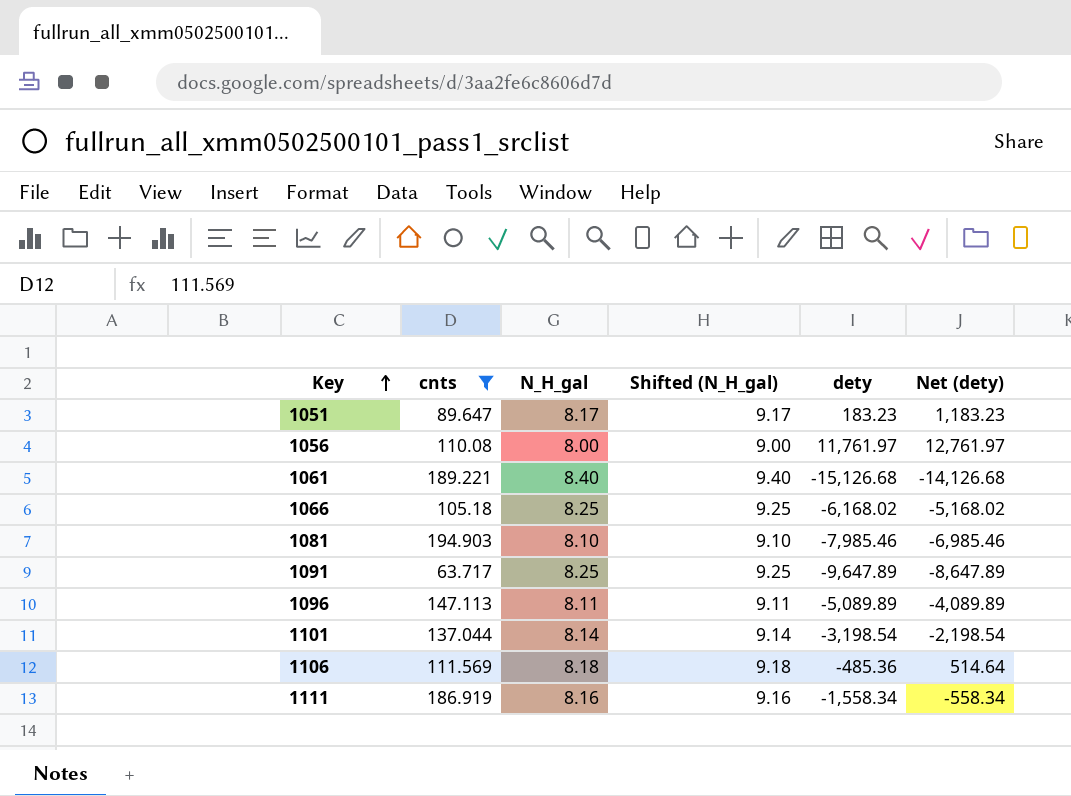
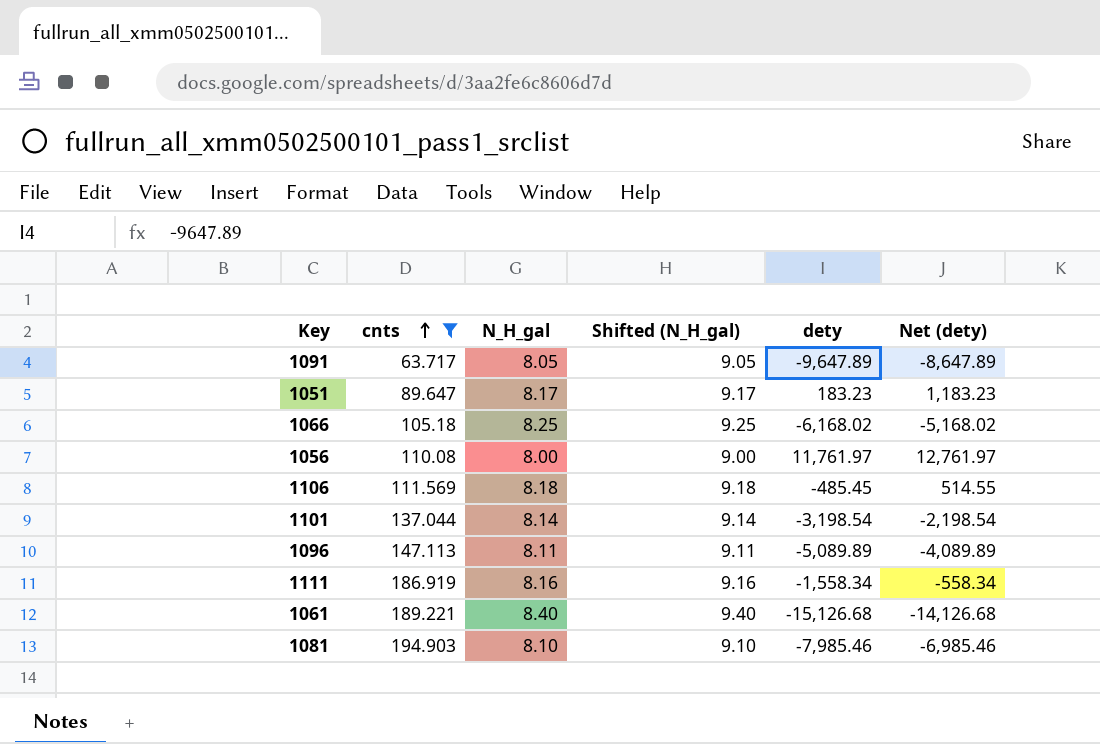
row order: Key ascending -> cnts ascending
1091 | N_H_gal: 8.25 -> 8.05
1091 | Shifted (N_H_gal): 9.25 -> 9.05
1106 | dety: -485.36 -> -485.45
1106 | Net (dety): 514.64 -> 514.55

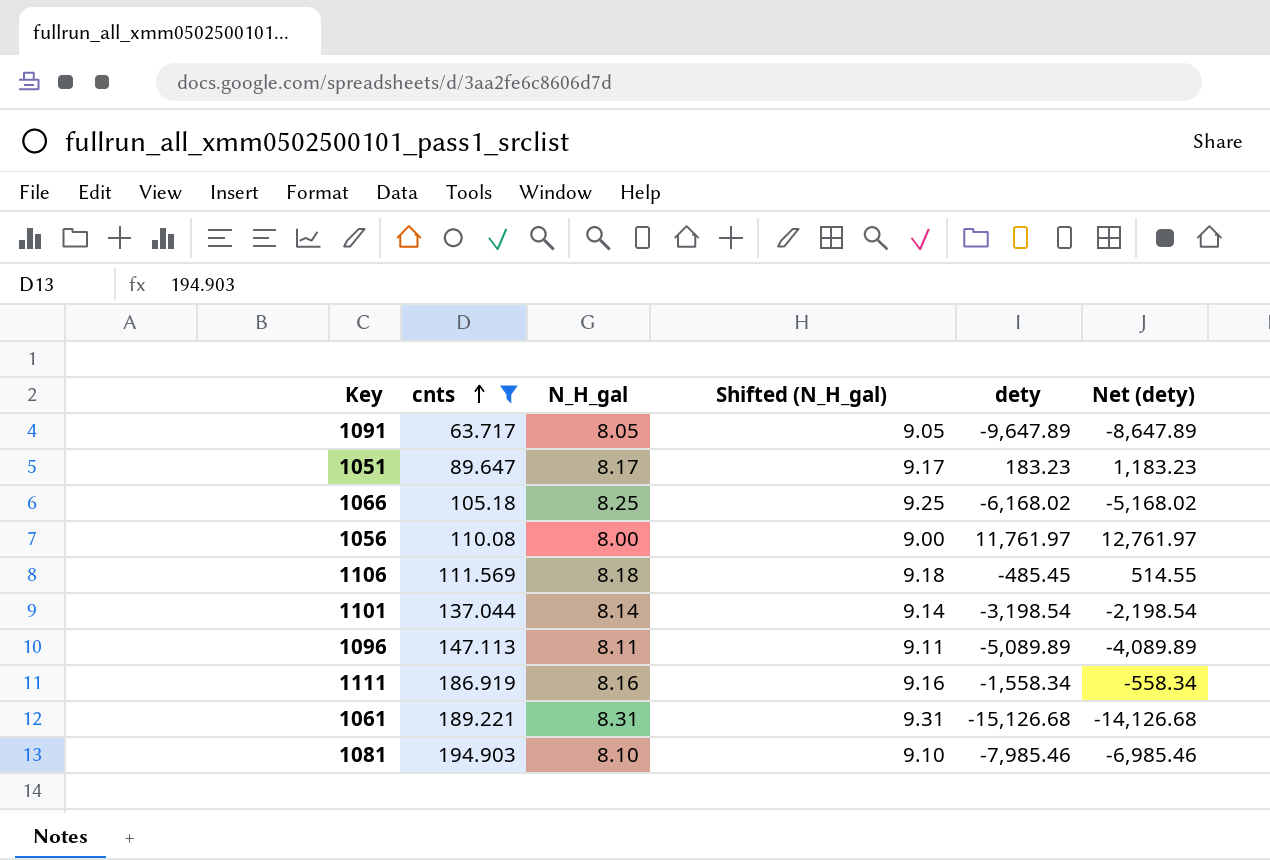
1061 | N_H_gal: 8.40 -> 8.31
1061 | Shifted (N_H_gal): 9.40 -> 9.31

